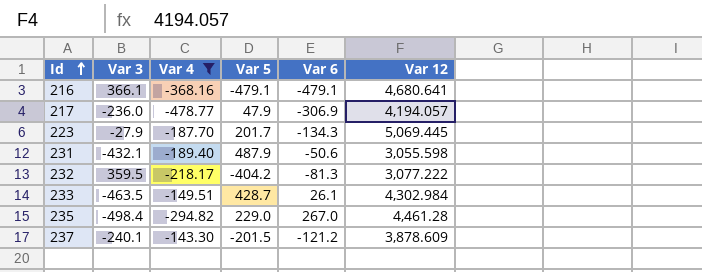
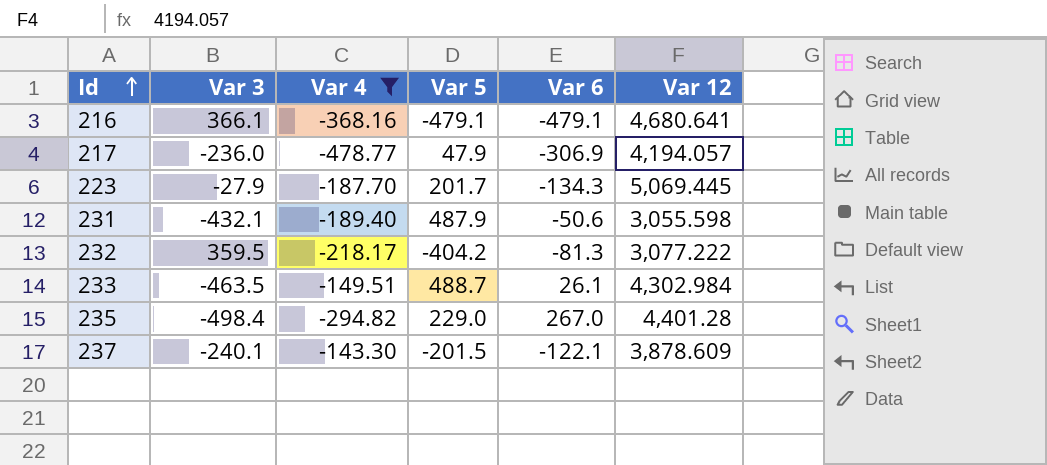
233 | Var 5: 428.7 -> 488.7
235 | Var 12: 4,461.28 -> 4,401.28
237 | Var 6: -121.2 -> -122.1

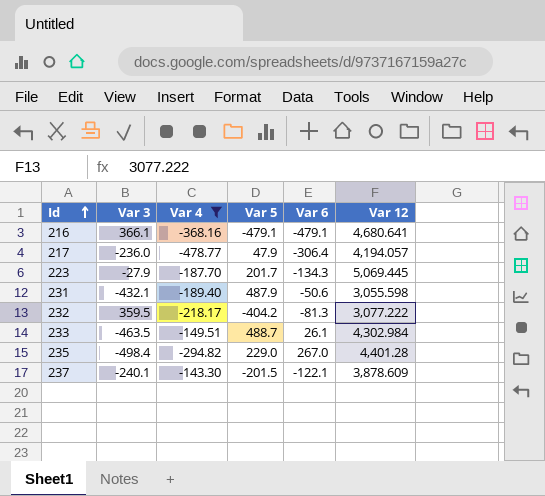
217 | Var 6: -306.9 -> -306.4

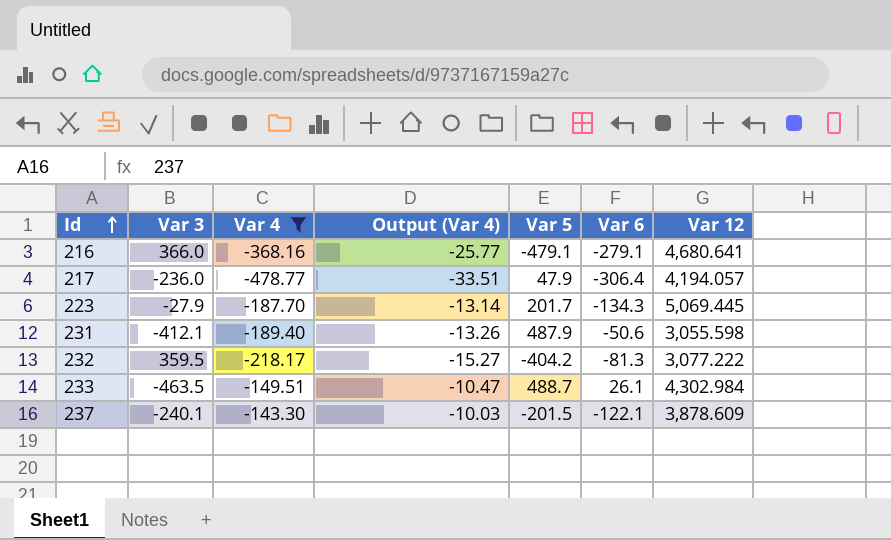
column Output (Var 4) | formula: none -> [Var 4] * 0.07
row 235: -498.4 | -294.82 | 229.0 | 267.0 | 4,401.28 -> none
216 | Var 3: 366.1 -> 366.0
216 | Var 6: -479.1 -> -279.1
231 | Var 3: -432.1 -> -412.1

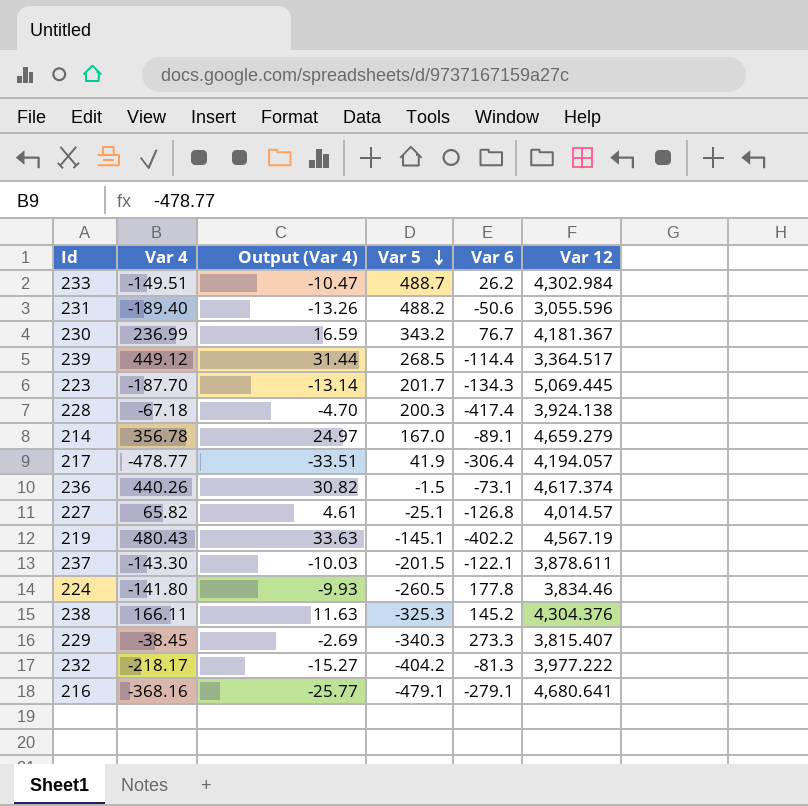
filter: Var 4 <= -143.30 -> none
row order: Id ascending -> Var 5 descending
column Var 3 | position: 2 -> none
233 | Var 6: 26.1 -> 26.2
231 | Var 5: 487.9 -> 488.2
231 | Var 12: 3,055.598 -> 3,055.596
217 | Var 5: 47.9 -> 41.9
237 | Var 12: 3,878.609 -> 3,878.611
232 | Var 12: 3,077.222 -> 3,977.222

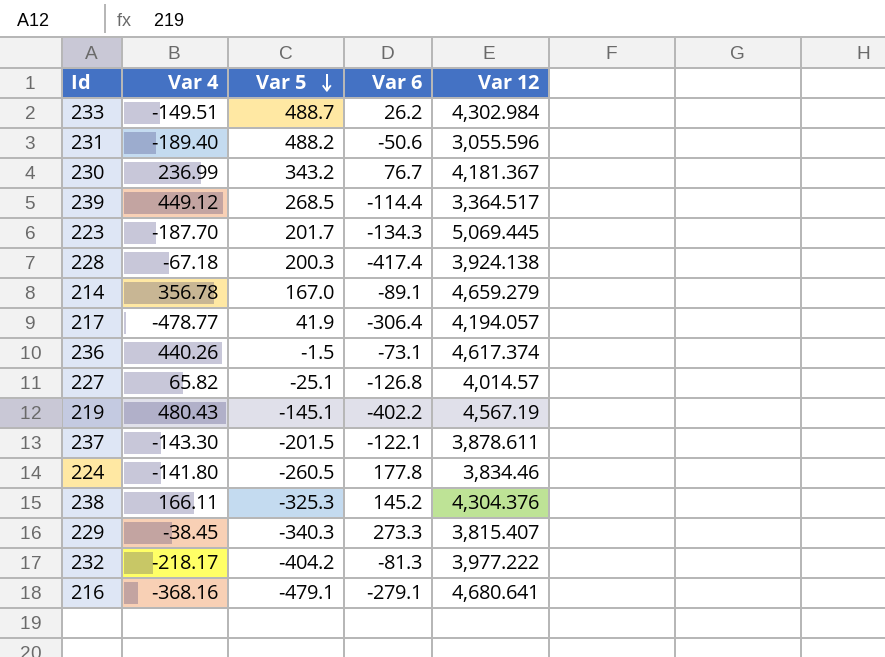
column Output (Var 4) | formula: [Var 4] * 0.07 -> none

